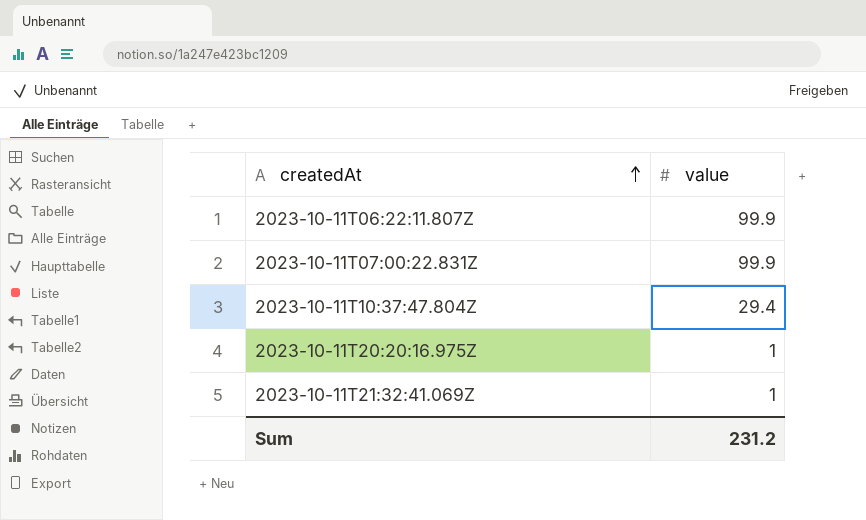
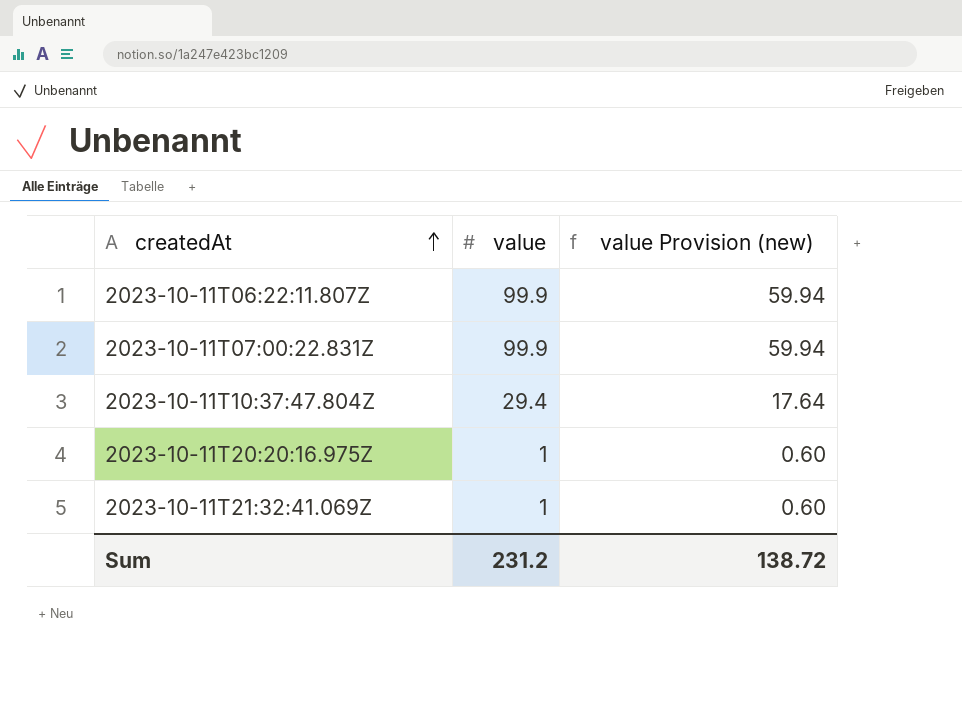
column value Provision (new) | formula: none -> [value] * 0.6

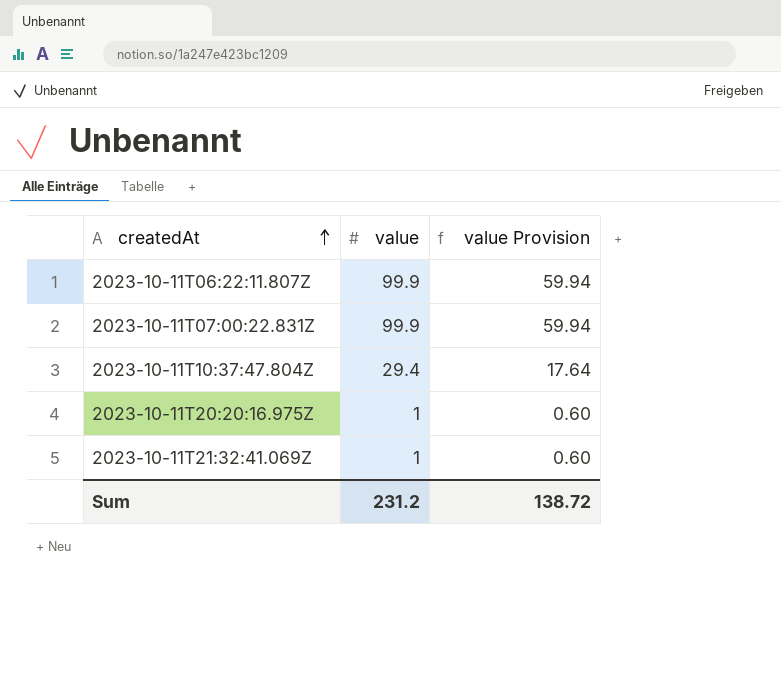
column name: value Provision (new) -> value Provision

